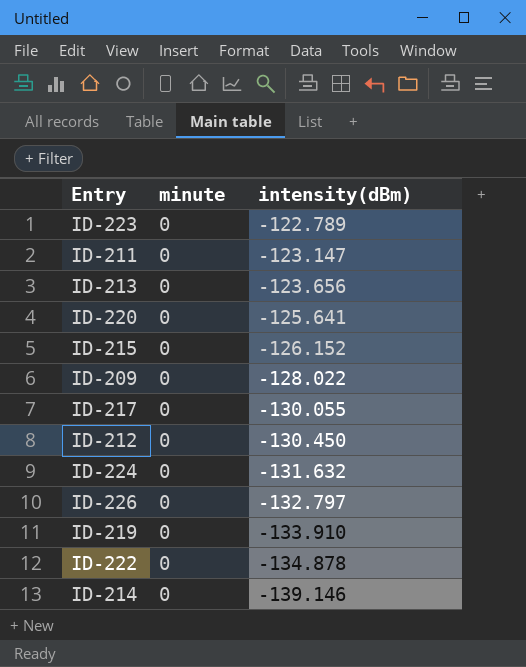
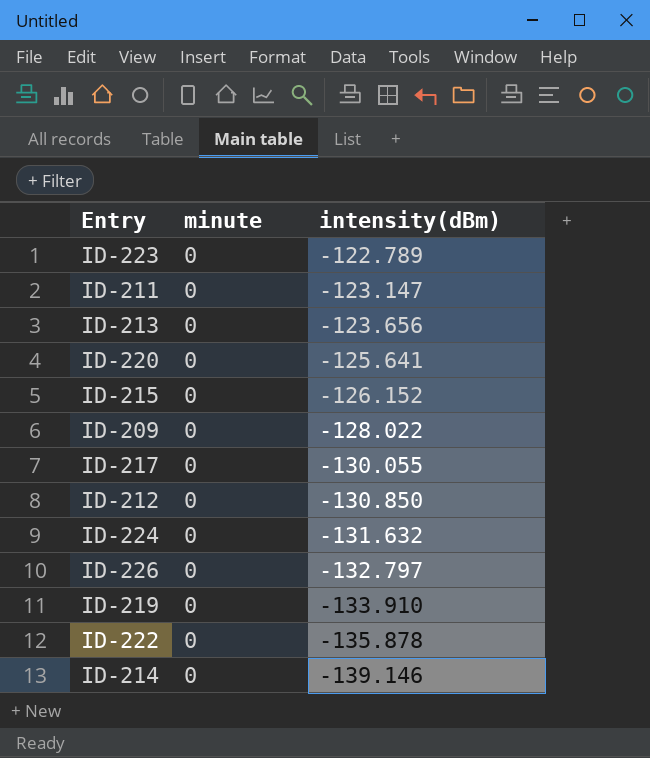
ID-212 | intensity(dBm): -130.450 -> -130.850
ID-222 | intensity(dBm): -134.878 -> -135.878

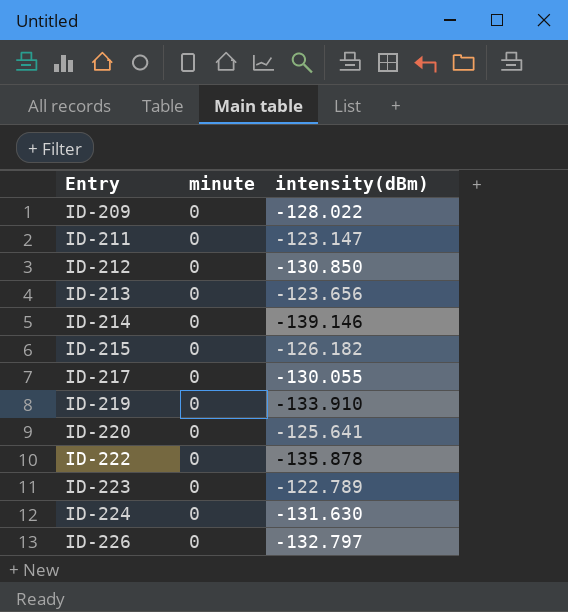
row order: intensity(dBm) descending -> Entry ascending
ID-215 | intensity(dBm): -126.152 -> -126.182
ID-224 | intensity(dBm): -131.632 -> -131.630

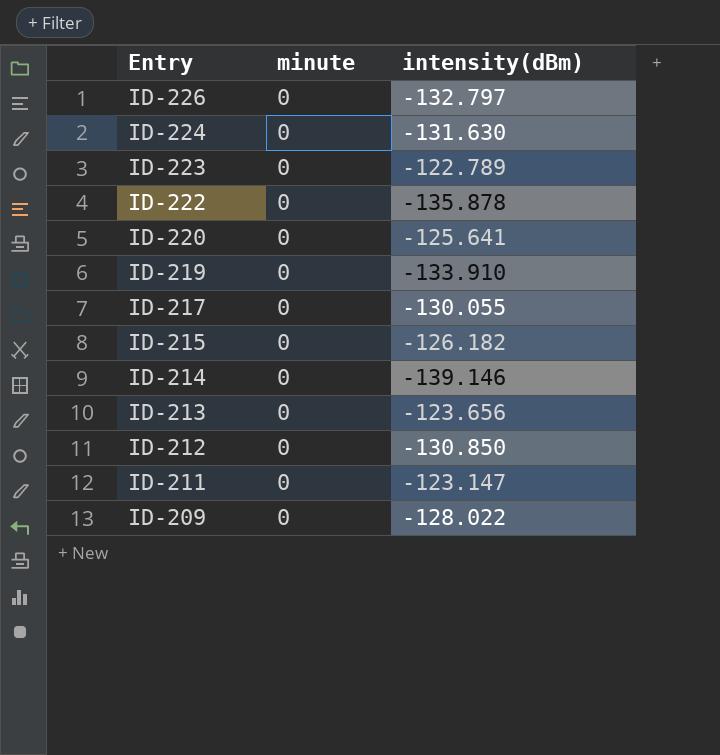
row order: Entry ascending -> Entry descending

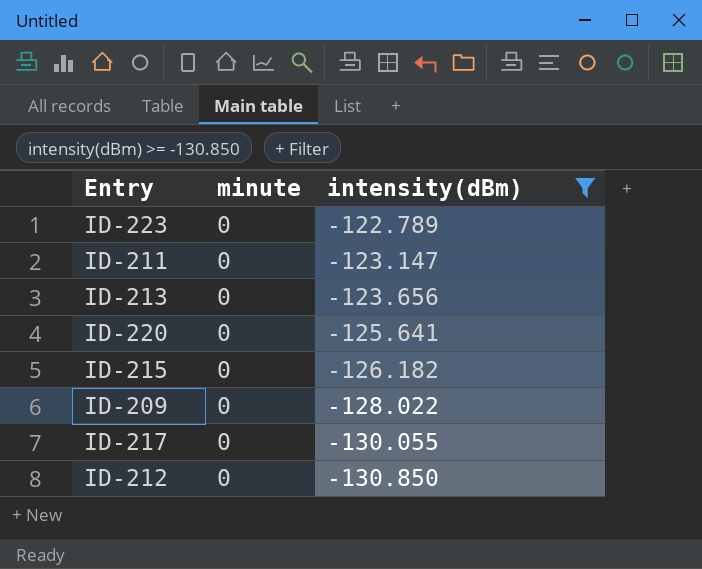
filter: none -> intensity(dBm) >= -130.850
row order: Entry descending -> intensity(dBm) descending

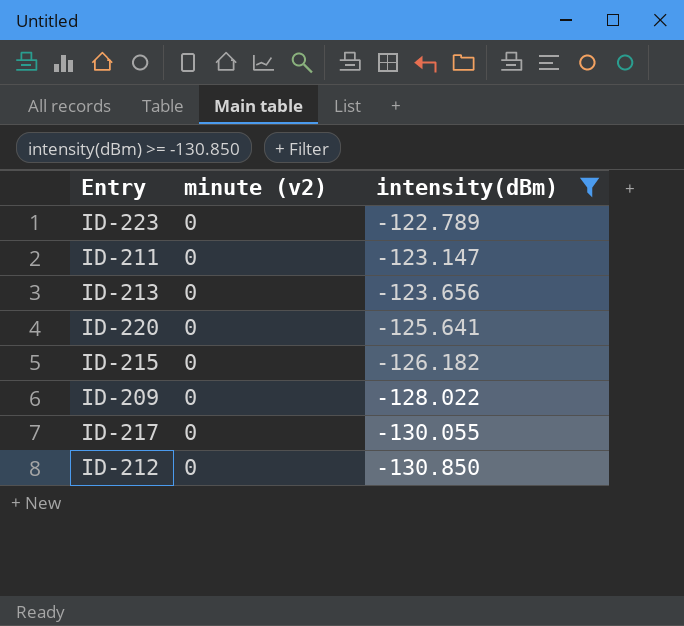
column name: minute -> minute (v2)

